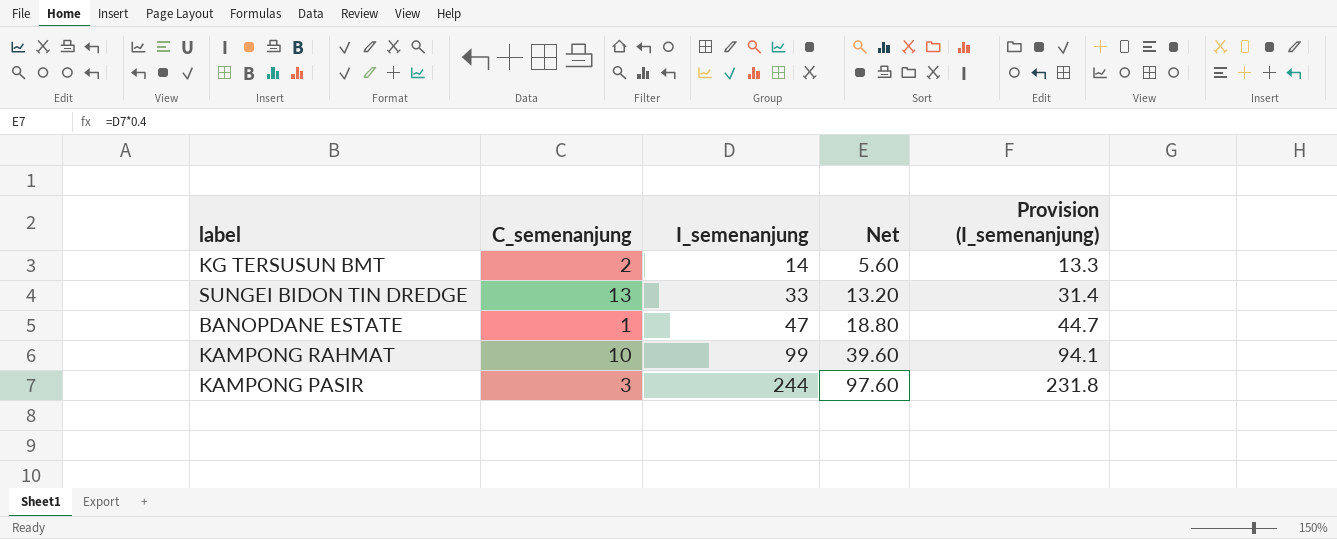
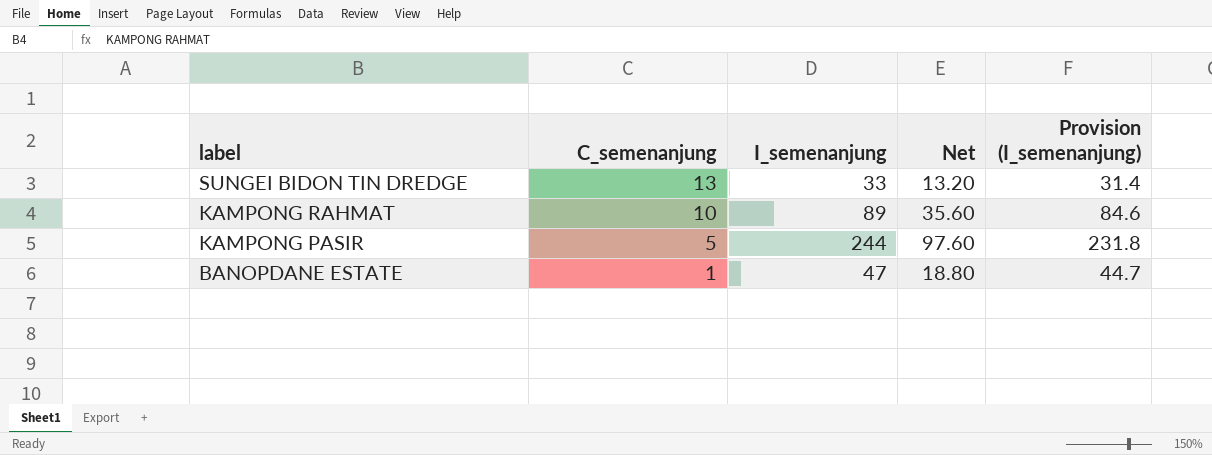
row order: I_semenanjung ascending -> label descending
row KG TERSUSUN BMT: 2 | 14 | 5.60 | 13.3 -> none
KAMPONG RAHMAT | I_semenanjung: 99 -> 89
KAMPONG RAHMAT | Net: 39.60 -> 35.60
KAMPONG RAHMAT | Provision (I_semenanjung): 94.1 -> 84.6
KAMPONG PASIR | C_semenanjung: 3 -> 5

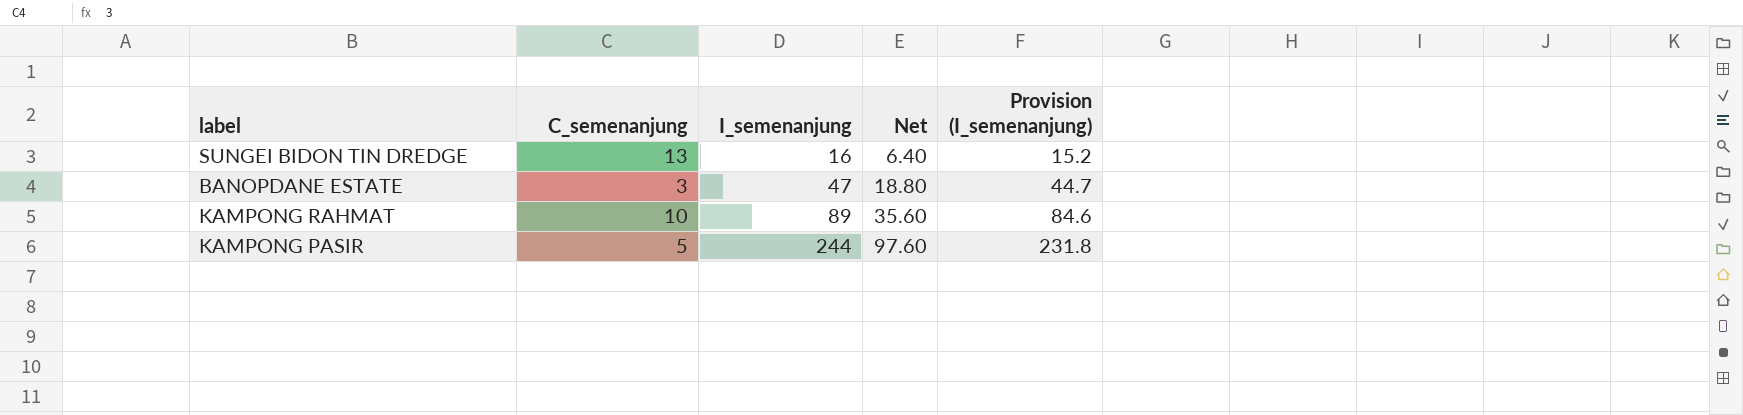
row order: label descending -> I_semenanjung ascending
SUNGEI BIDON TIN DREDGE | I_semenanjung: 33 -> 16
SUNGEI BIDON TIN DREDGE | Net: 13.20 -> 6.40
SUNGEI BIDON TIN DREDGE | Provision (I_semenanjung): 31.4 -> 15.2
BANOPDANE ESTATE | C_semenanjung: 1 -> 3

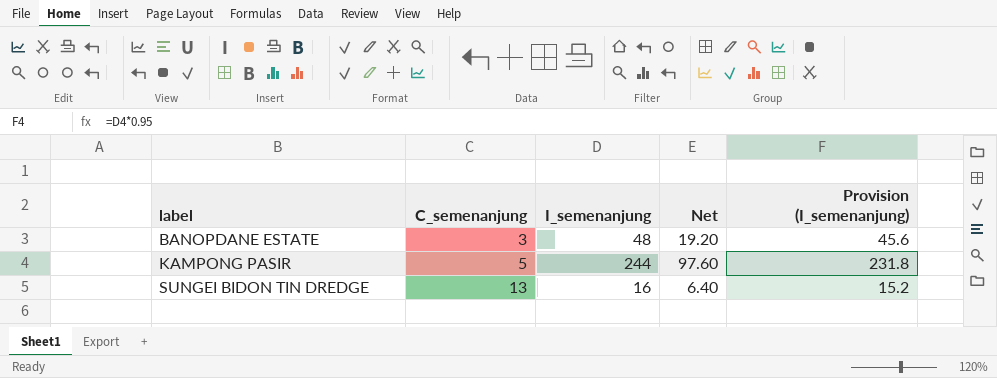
row order: I_semenanjung ascending -> label ascending
row KAMPONG RAHMAT: 10 | 89 | 35.60 | 84.6 -> none
BANOPDANE ESTATE | I_semenanjung: 47 -> 48
BANOPDANE ESTATE | Net: 18.80 -> 19.20
BANOPDANE ESTATE | Provision (I_semenanjung): 44.7 -> 45.6

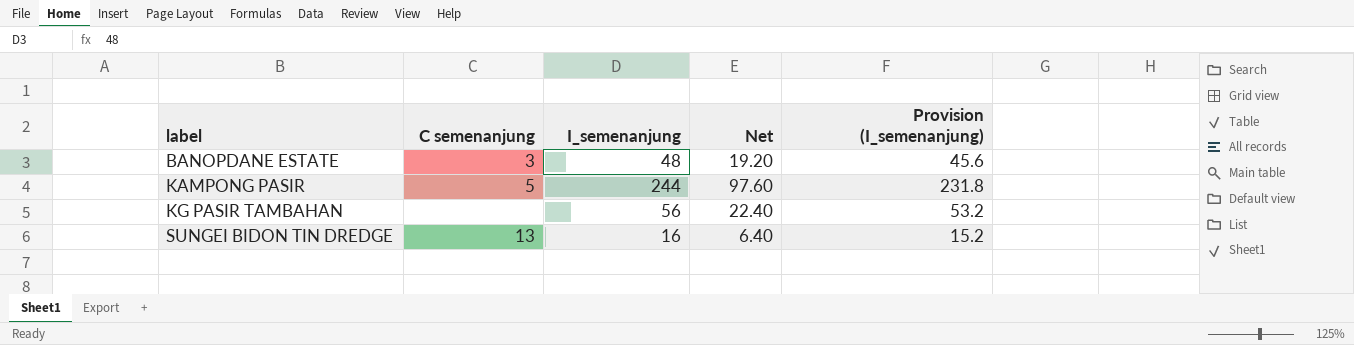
column name: C_semenanjung -> C semenanjung
row KG PASIR TAMBAHAN: none -> none | 56 | 22.40 | 53.2

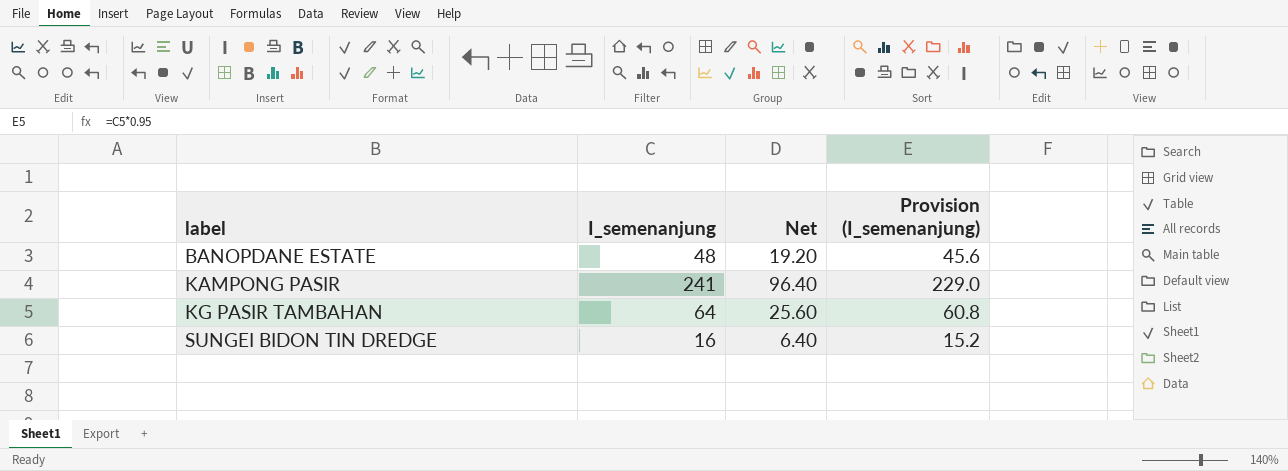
column C semenanjung | position: 2 -> none
KAMPONG PASIR | I_semenanjung: 244 -> 241
KAMPONG PASIR | Net: 97.60 -> 96.40
KAMPONG PASIR | Provision (I_semenanjung): 231.8 -> 229.0
KG PASIR TAMBAHAN | I_semenanjung: 56 -> 64
KG PASIR TAMBAHAN | Net: 22.40 -> 25.60
KG PASIR TAMBAHAN | Provision (I_semenanjung): 53.2 -> 60.8

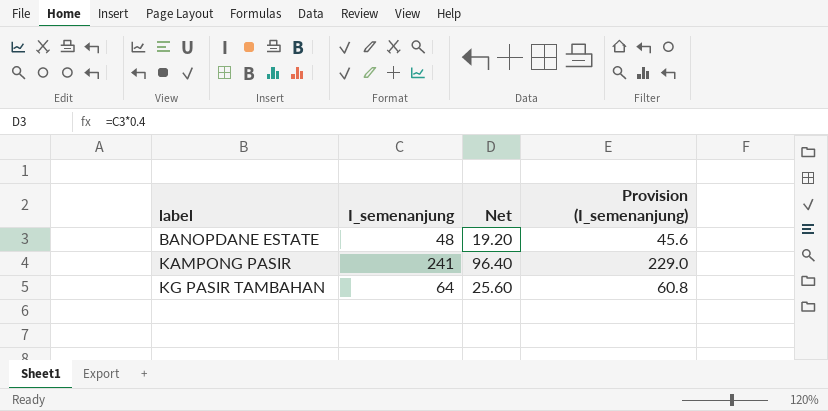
row SUNGEI BIDON TIN DREDGE: 16 | 6.40 | 15.2 -> none

